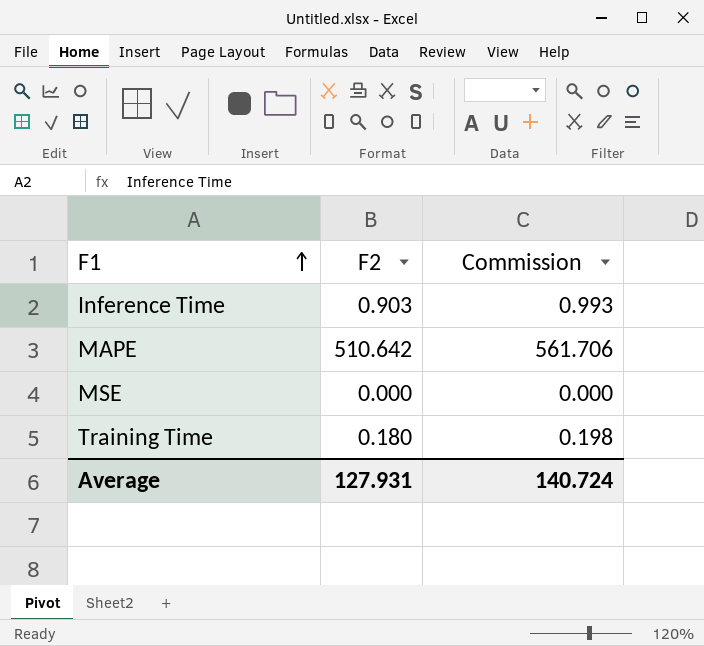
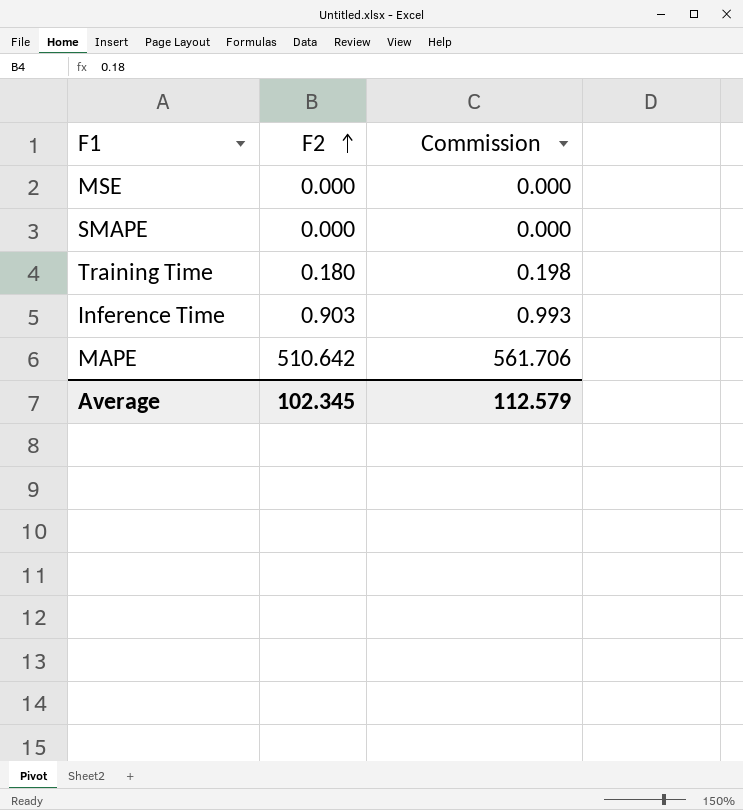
row order: F1 ascending -> F2 ascending
row SMAPE: none -> 0.000 | 0.000
Average | F2: 127.931 -> 102.345
Average | Commission: 140.724 -> 112.579

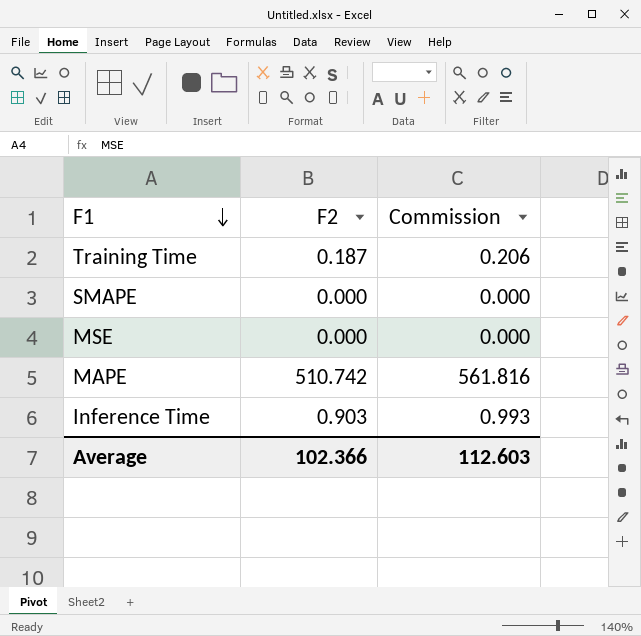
row order: F2 ascending -> F1 descending
Training Time | F2: 0.180 -> 0.187
Training Time | Commission: 0.198 -> 0.206
MAPE | F2: 510.642 -> 510.742
MAPE | Commission: 561.706 -> 561.816
Average | F2: 102.345 -> 102.366
Average | Commission: 112.579 -> 112.603

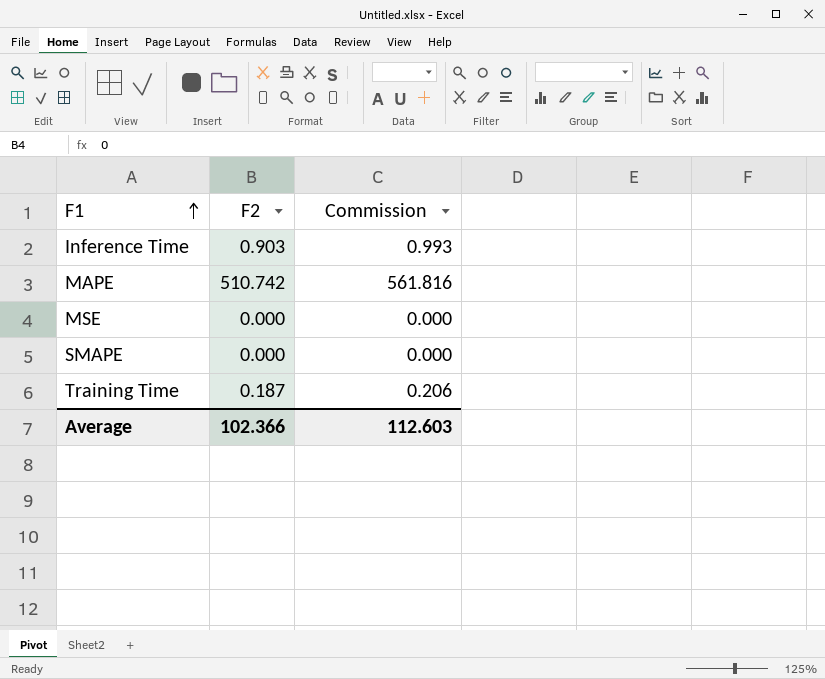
row order: F1 descending -> F1 ascending

